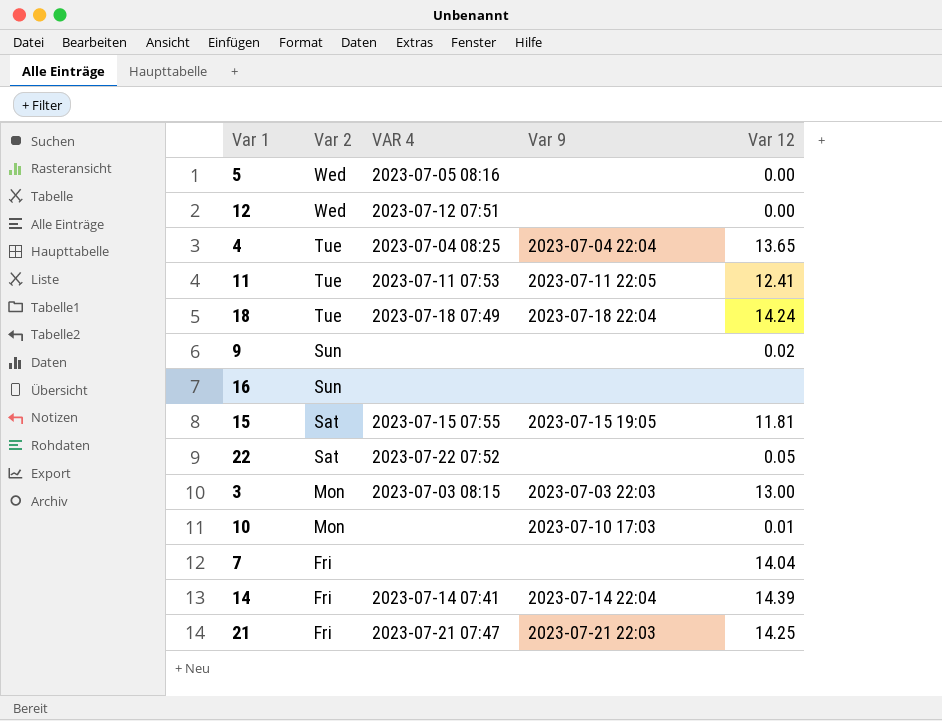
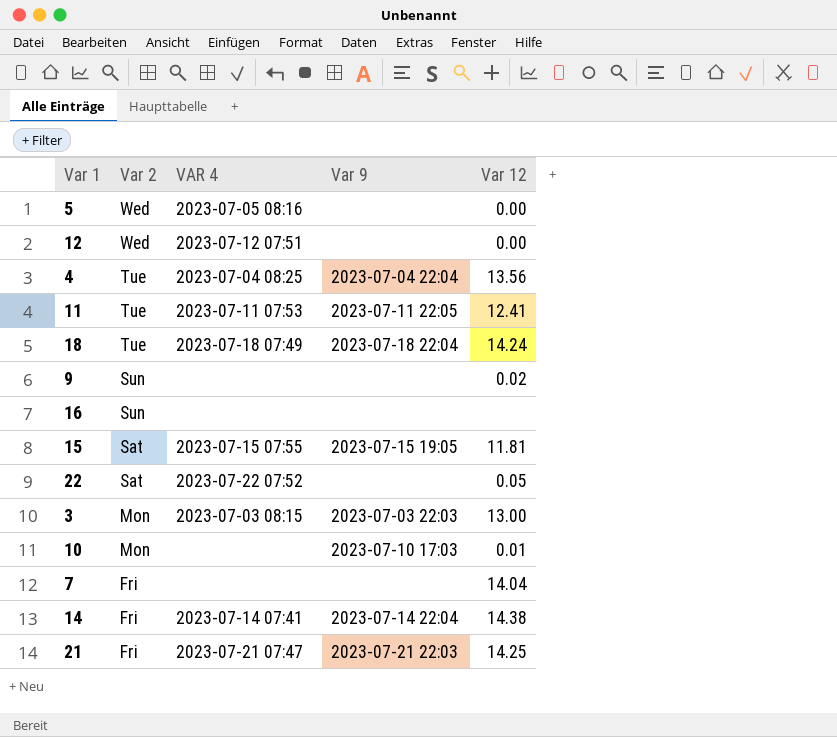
4 | Var 12: 13.65 -> 13.56
14 | Var 12: 14.39 -> 14.38

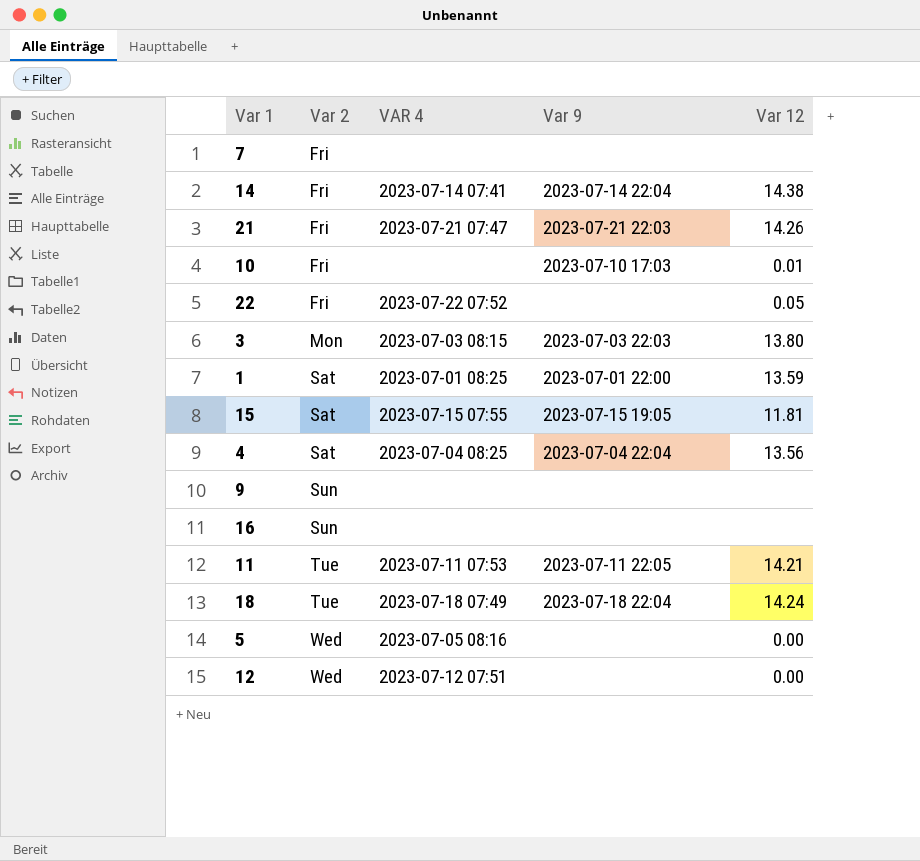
row order: Var 2 descending -> Var 2 ascending
7 | Var 12: 14.04 -> none
21 | Var 12: 14.25 -> 14.26
10 | Var 2: Mon -> Fri
22 | Var 2: Sat -> Fri
3 | Var 12: 13.00 -> 13.80
row 1: none -> Sat | 2023-07-01 08:25 | 2023-07-01 22:00 | 13.59
4 | Var 2: Tue -> Sat
9 | Var 12: 0.02 -> none
11 | Var 12: 12.41 -> 14.21

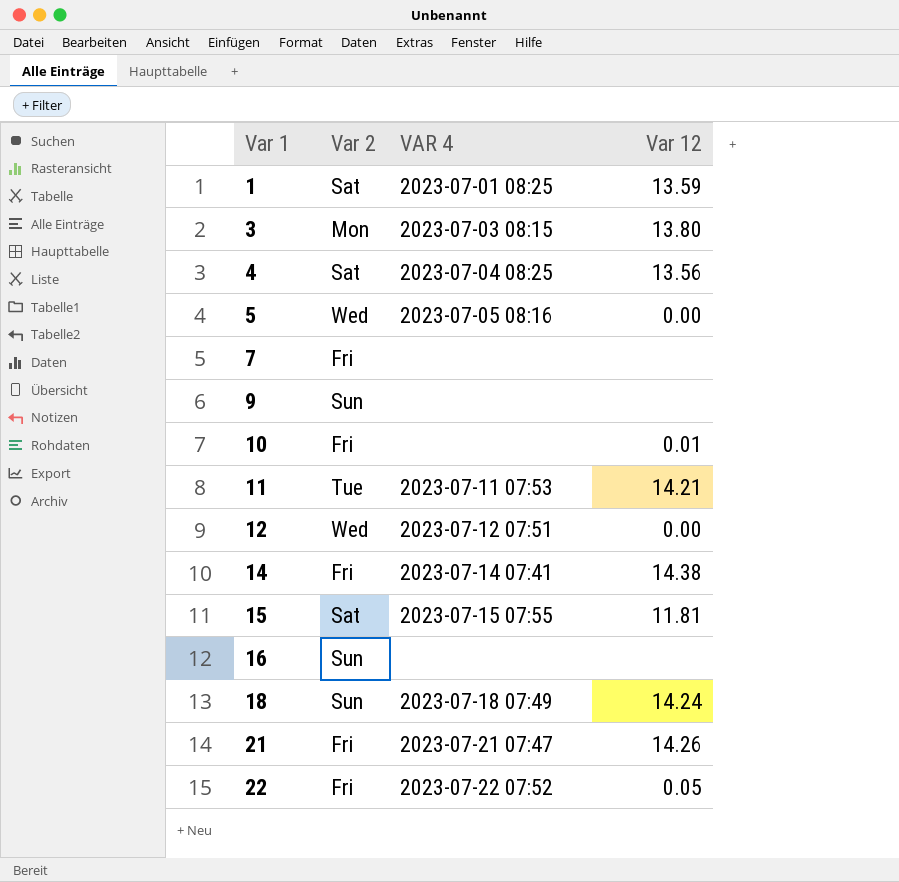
row order: Var 2 ascending -> Var 1 ascending
column Var 9 | position: 4 -> none
18 | Var 2: Tue -> Sun

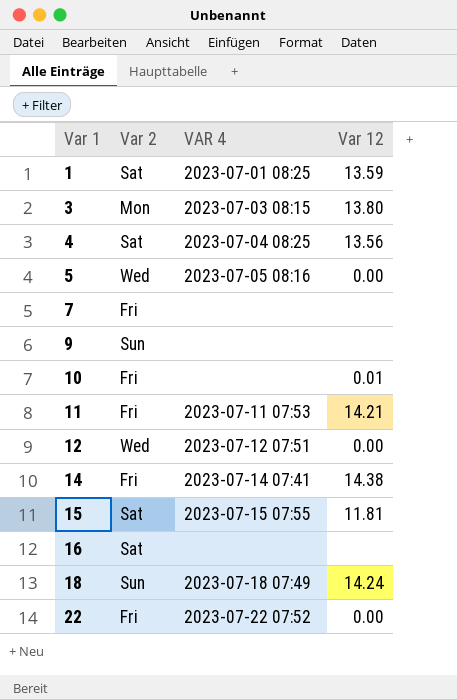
row 21: Fri | 2023-07-21 07:47 | 14.26 -> none
11 | Var 2: Tue -> Fri
16 | Var 2: Sun -> Sat
22 | Var 12: 0.05 -> 0.00

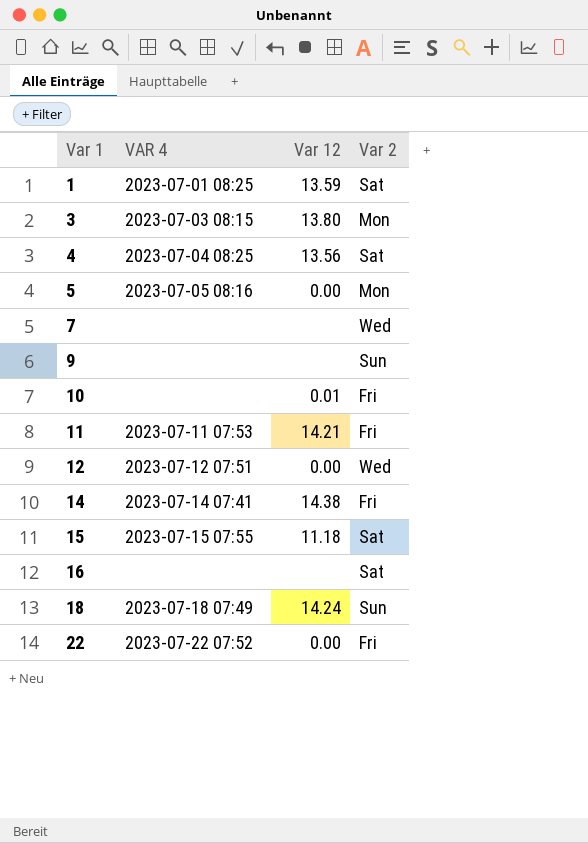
column Var 2 | position: 2 -> 4
5 | Var 2: Wed -> Mon
7 | Var 2: Fri -> Wed
15 | Var 12: 11.81 -> 11.18

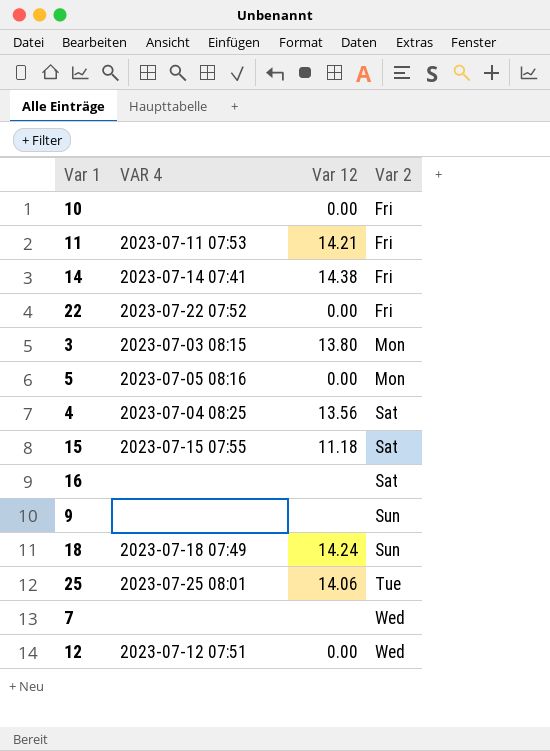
row order: Var 1 ascending -> Var 2 ascending
row 1: 2023-07-01 08:25 | 13.59 | Sat -> none
10 | Var 12: 0.01 -> 0.00
row 25: none -> 2023-07-25 08:01 | 14.06 | Tue

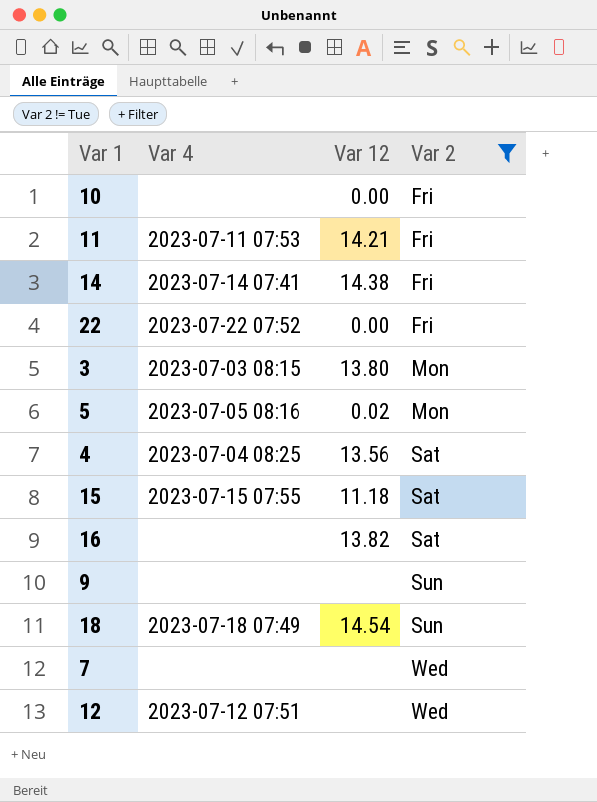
filter: none -> Var 2 != Tue
column name: VAR 4 -> Var 4
5 | Var 12: 0.00 -> 0.02
16 | Var 12: none -> 13.82
18 | Var 12: 14.24 -> 14.54
12 | Var 12: 0.00 -> none

